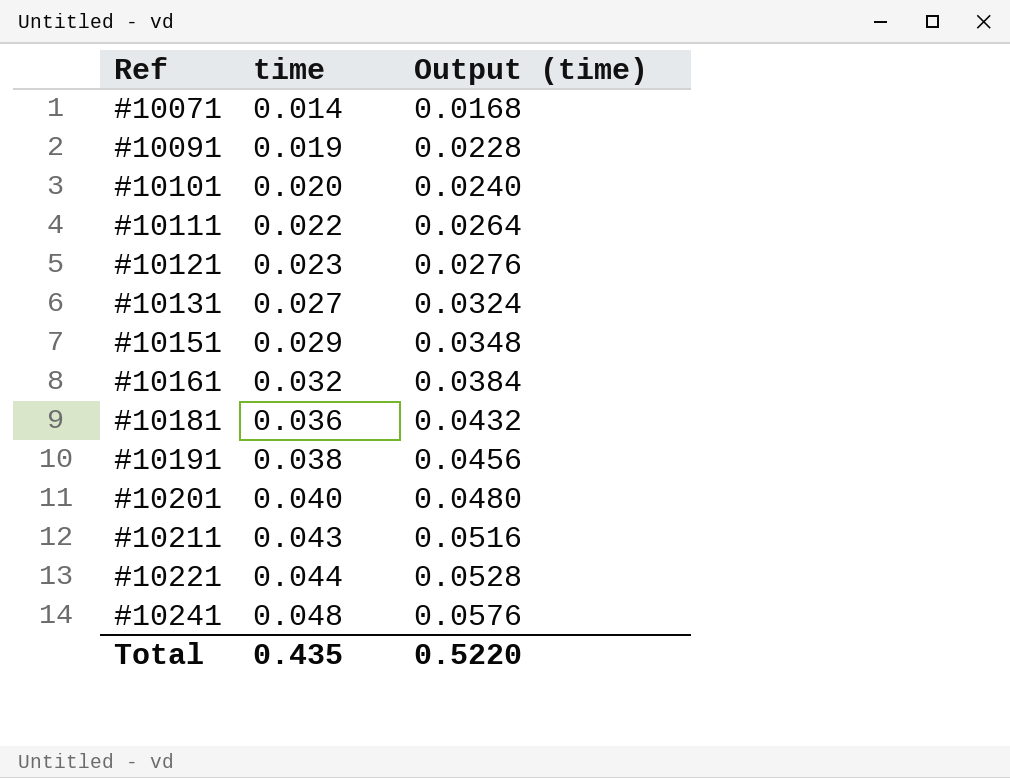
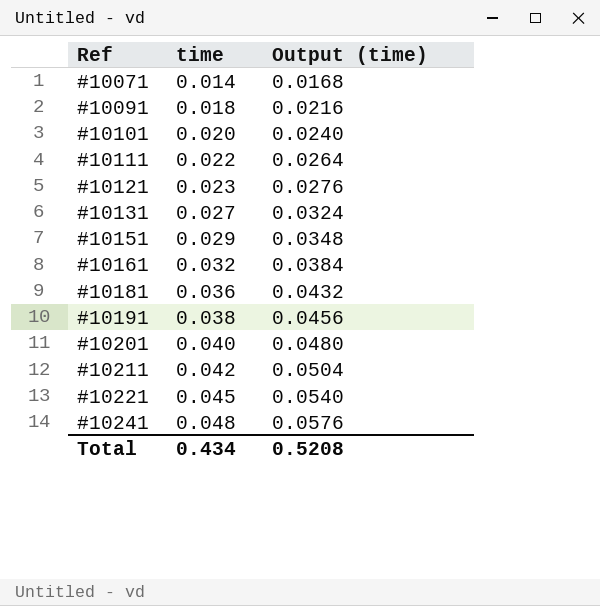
#10091 | time: 0.019 -> 0.018
#10091 | Output (time): 0.0228 -> 0.0216
#10211 | time: 0.043 -> 0.042
#10211 | Output (time): 0.0516 -> 0.0504
#10221 | time: 0.044 -> 0.045
#10221 | Output (time): 0.0528 -> 0.0540
Total | time: 0.435 -> 0.434
Total | Output (time): 0.5220 -> 0.5208

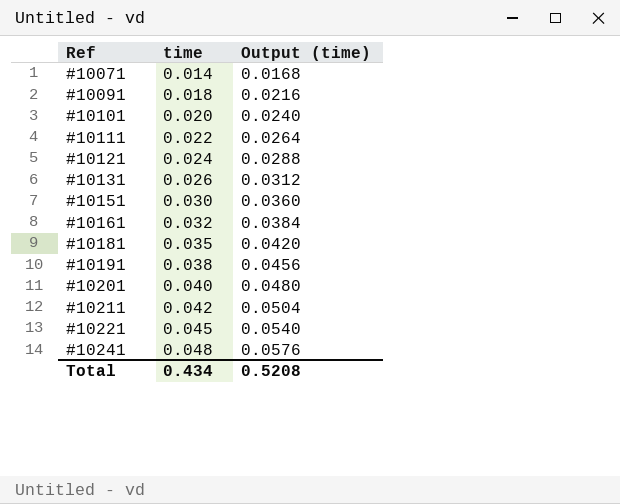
#10121 | time: 0.023 -> 0.024
#10121 | Output (time): 0.0276 -> 0.0288
#10131 | time: 0.027 -> 0.026
#10131 | Output (time): 0.0324 -> 0.0312
#10151 | time: 0.029 -> 0.030
#10151 | Output (time): 0.0348 -> 0.0360
#10181 | time: 0.036 -> 0.035
#10181 | Output (time): 0.0432 -> 0.0420

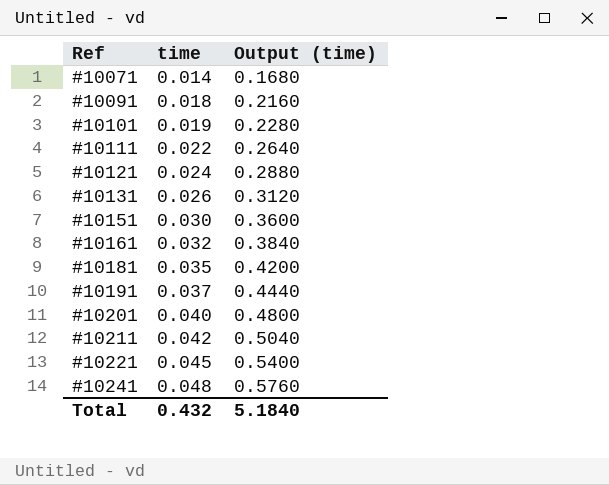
column Output (time) | formula: [time] * 1.2 -> [time] * 12
#10101 | time: 0.020 -> 0.019
#10191 | time: 0.038 -> 0.037
Total | time: 0.434 -> 0.432
Total | Output (time): 0.5208 -> 5.1840

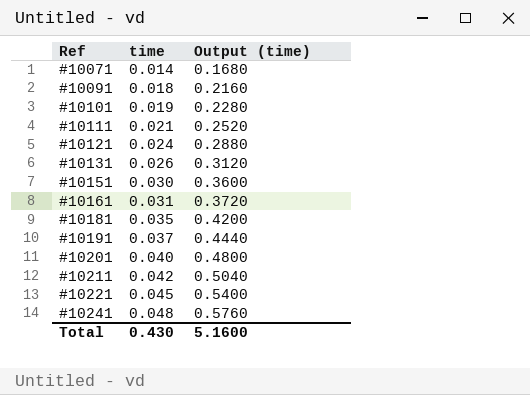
#10111 | time: 0.022 -> 0.021
#10111 | Output (time): 0.2640 -> 0.2520
#10161 | time: 0.032 -> 0.031
#10161 | Output (time): 0.3840 -> 0.3720
Total | time: 0.432 -> 0.430
Total | Output (time): 5.1840 -> 5.1600

